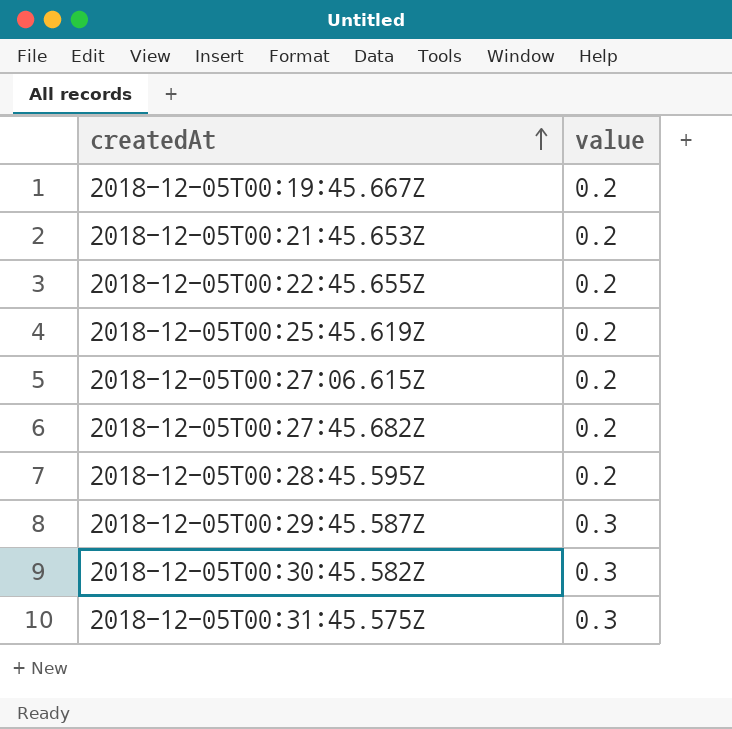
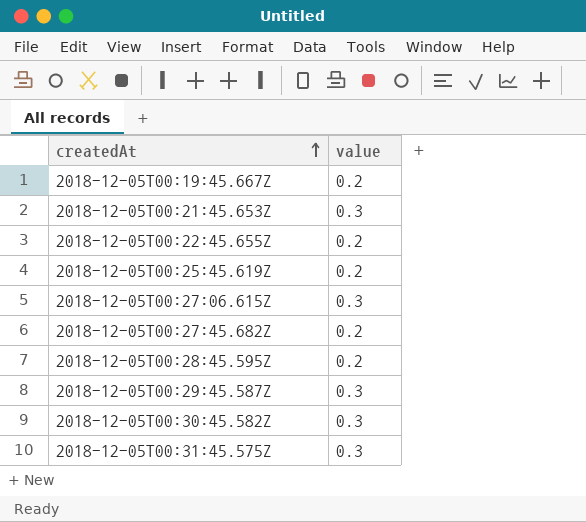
2018-12-05T00:21:45.653Z | value: 0.2 -> 0.3
2018-12-05T00:27:06.615Z | value: 0.2 -> 0.3

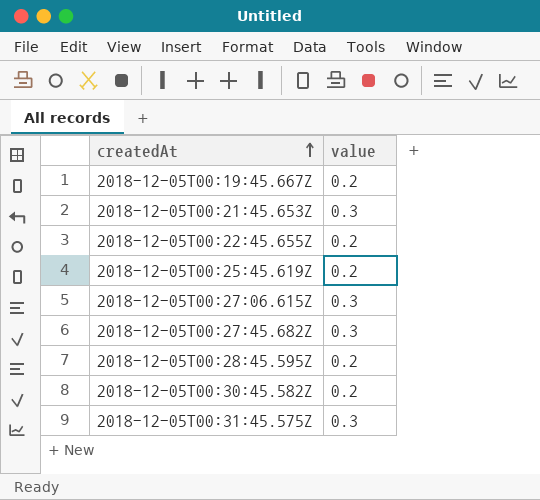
row 2018-12-05T00:29:45.587Z: 0.3 -> none
2018-12-05T00:27:45.682Z | value: 0.2 -> 0.3
2018-12-05T00:30:45.582Z | value: 0.3 -> 0.2

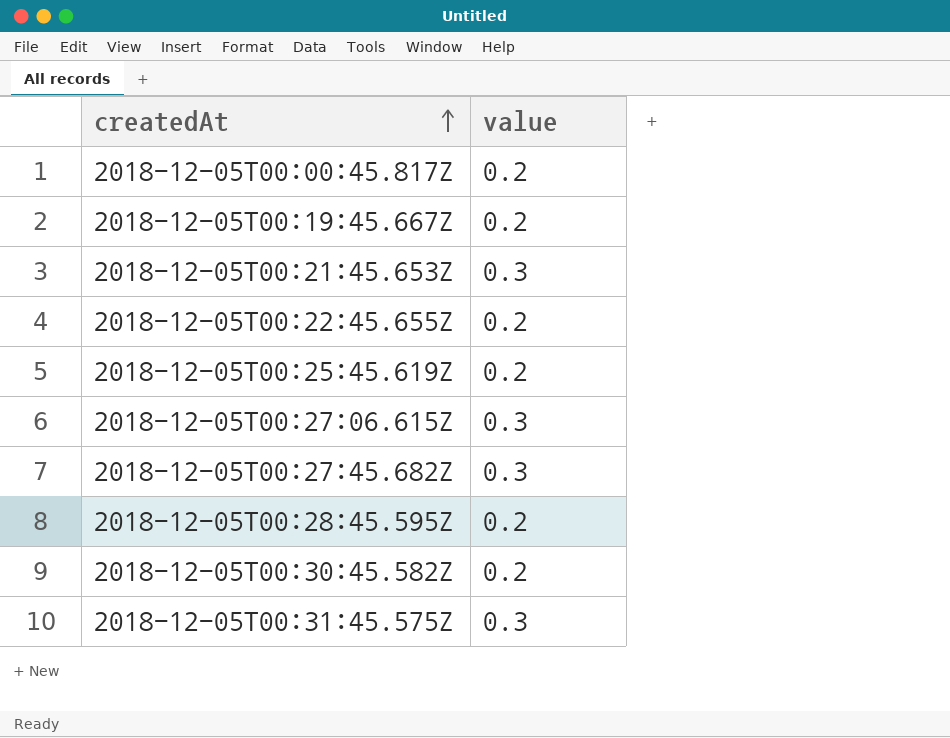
row 2018-12-05T00:00:45.817Z: none -> 0.2

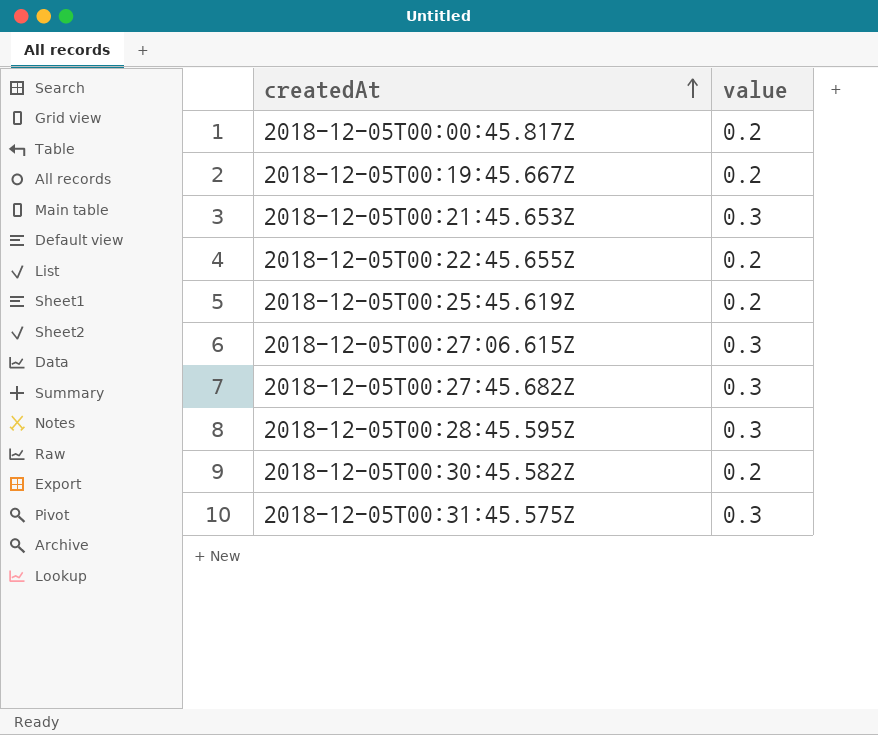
2018-12-05T00:28:45.595Z | value: 0.2 -> 0.3

